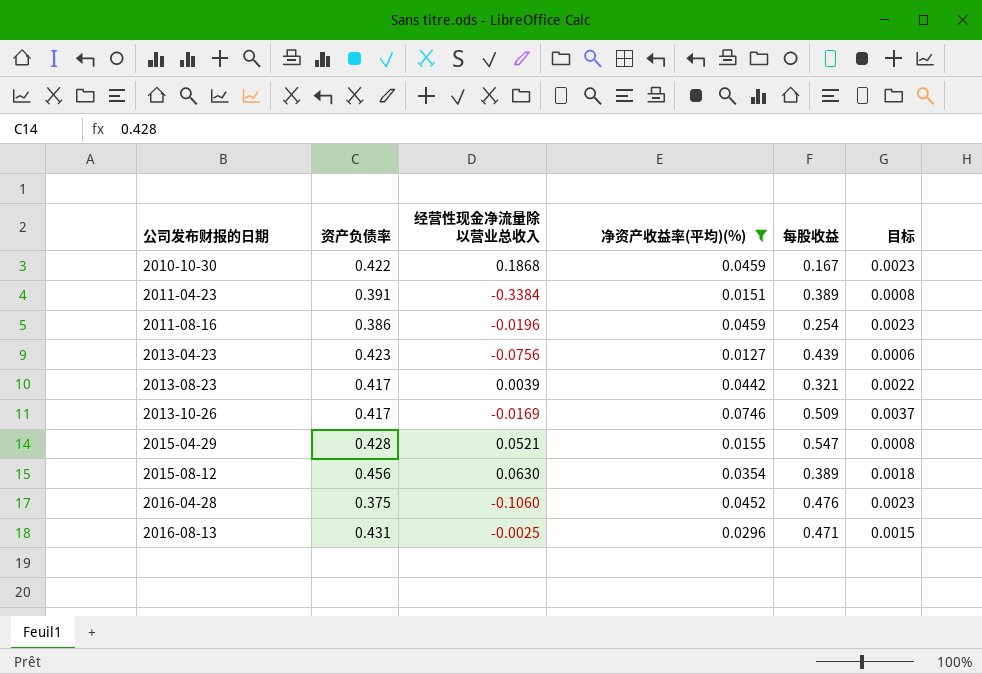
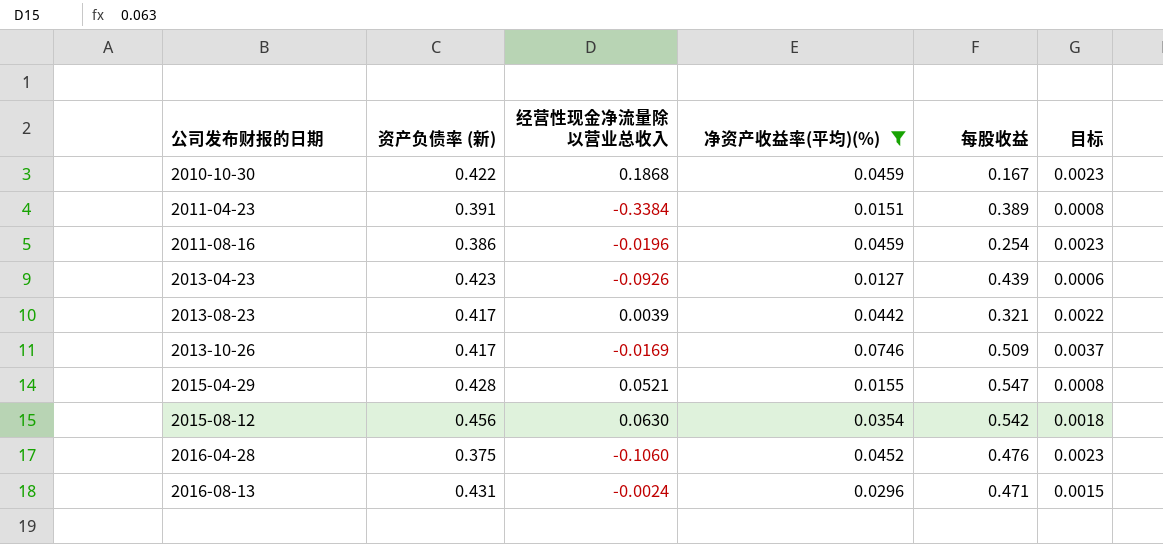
column name: 资产负债率 -> 资产负债率 (新)
2013-04-23 | 经营性现金净流量除以营业总收入: -0.0756 -> -0.0926
2015-08-12 | 每股收益: 0.389 -> 0.542
2016-08-13 | 经营性现金净流量除以营业总收入: -0.0025 -> -0.0024

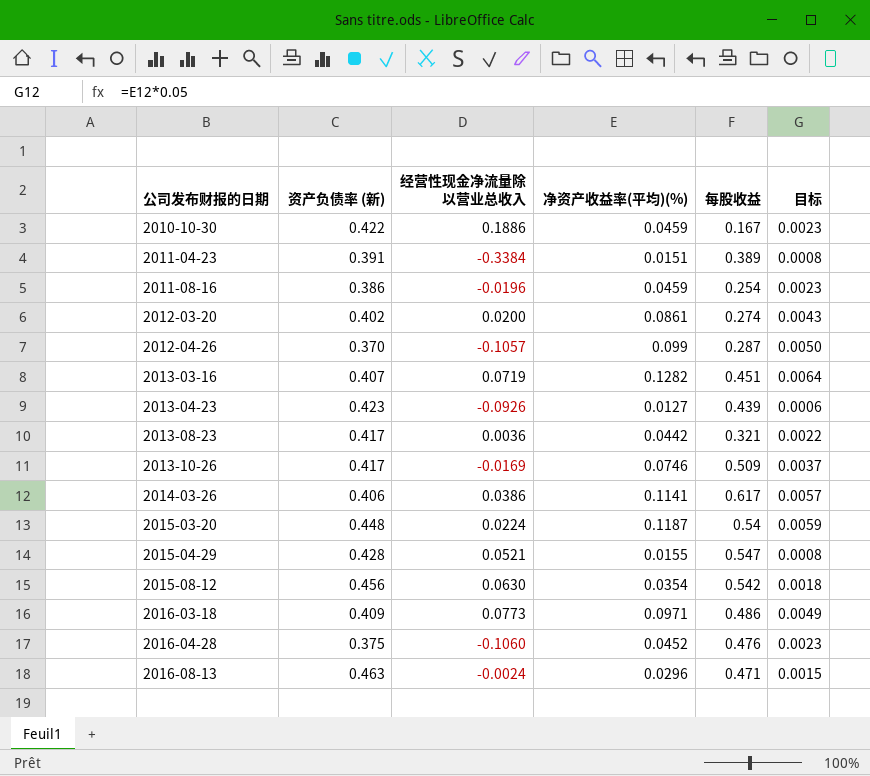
filter: 净资产收益率(平均)(%) <= 0.0746 -> none
2010-10-30 | 经营性现金净流量除以营业总收入: 0.1868 -> 0.1886
2013-08-23 | 经营性现金净流量除以营业总收入: 0.0039 -> 0.0036
2016-08-13 | 资产负债率 (新): 0.431 -> 0.463

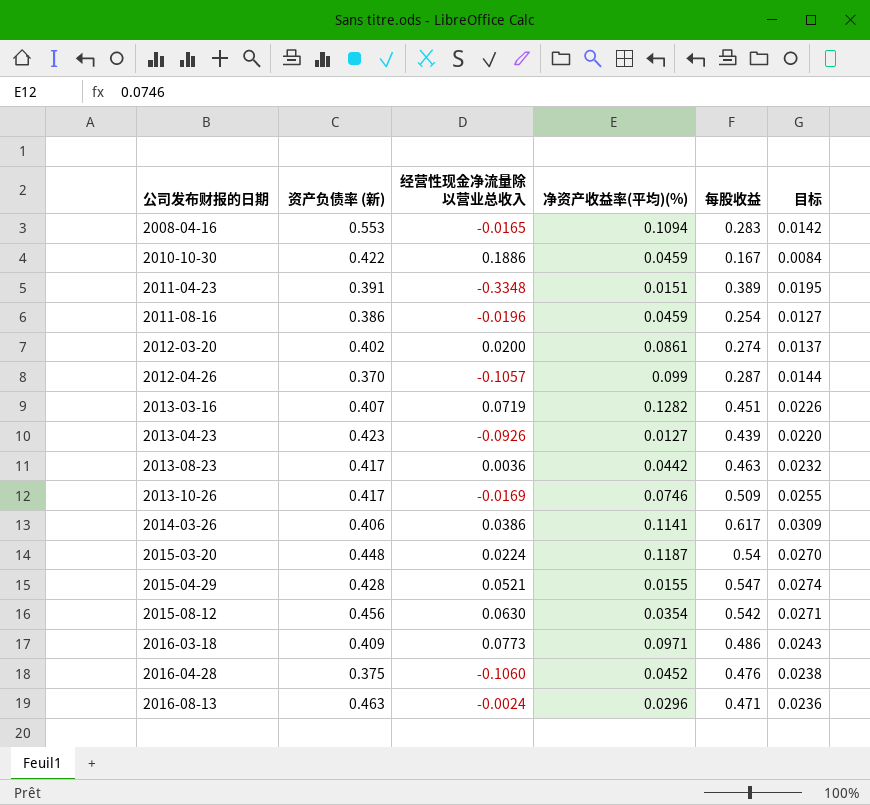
column 目标 | formula: [净资产收益率(平均)(%)] * 0.05 -> [每股收益] * 0.05
row 2008-04-16: none -> 0.553 | -0.0165 | 0.1094 | 0.283 | 0.0142
2011-04-23 | 经营性现金净流量除以营业总收入: -0.3384 -> -0.3348
2013-08-23 | 每股收益: 0.321 -> 0.463

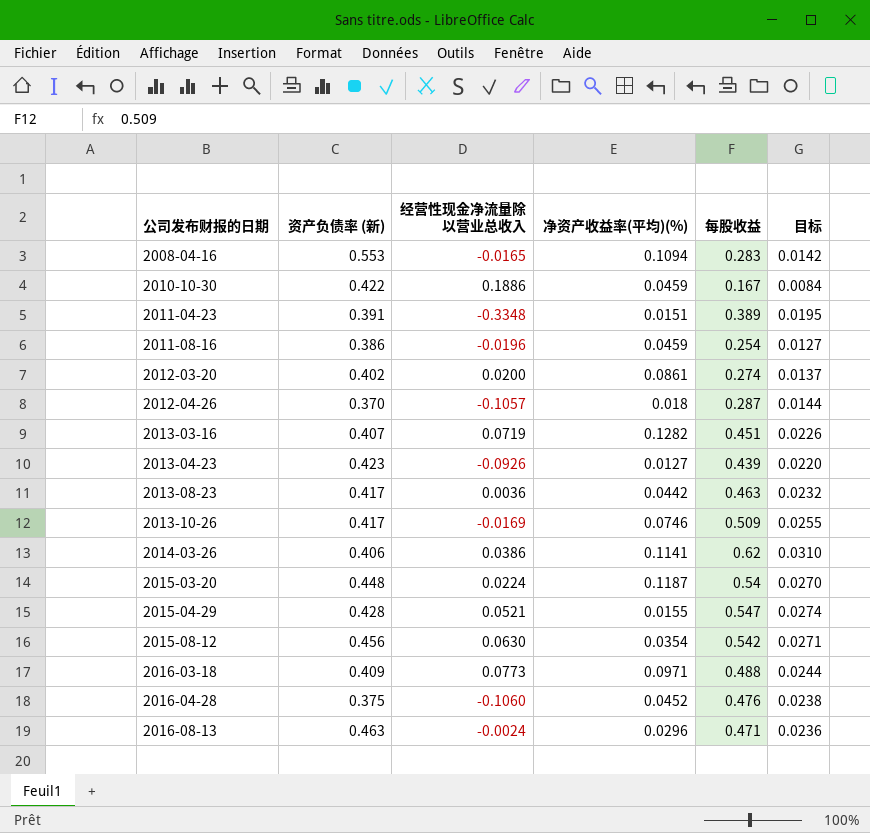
2012-04-26 | 净资产收益率(平均)(%): 0.099 -> 0.018
2014-03-26 | 每股收益: 0.617 -> 0.62
2014-03-26 | 目标: 0.0309 -> 0.0310
2016-03-18 | 每股收益: 0.486 -> 0.488
2016-03-18 | 目标: 0.0243 -> 0.0244

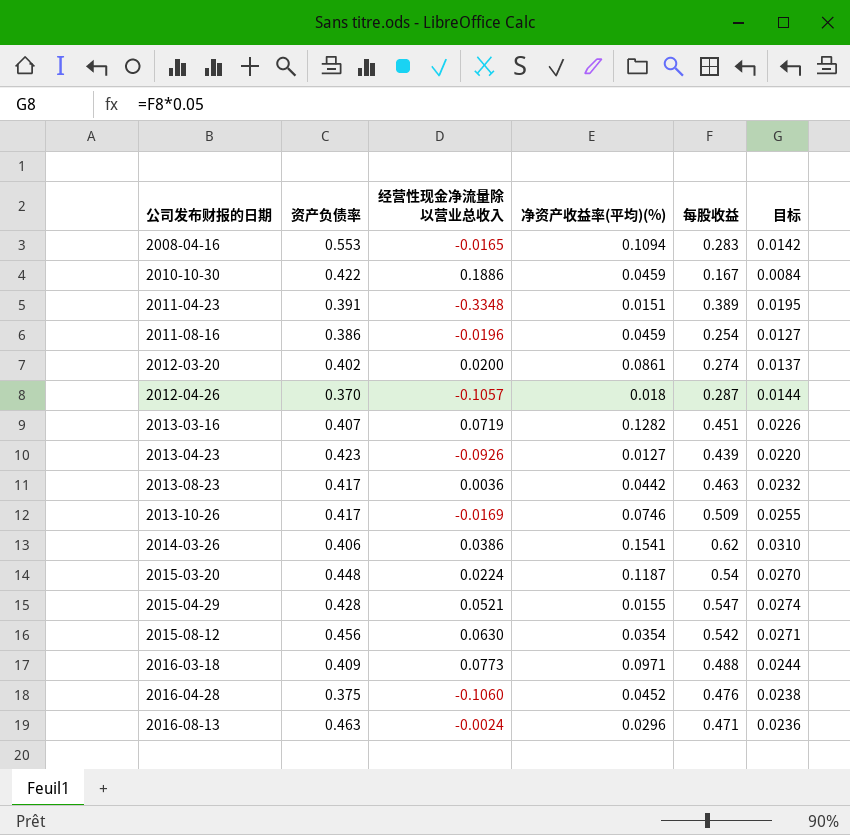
column name: 资产负债率 (新) -> 资产负债率
2014-03-26 | 净资产收益率(平均)(%): 0.1141 -> 0.1541

